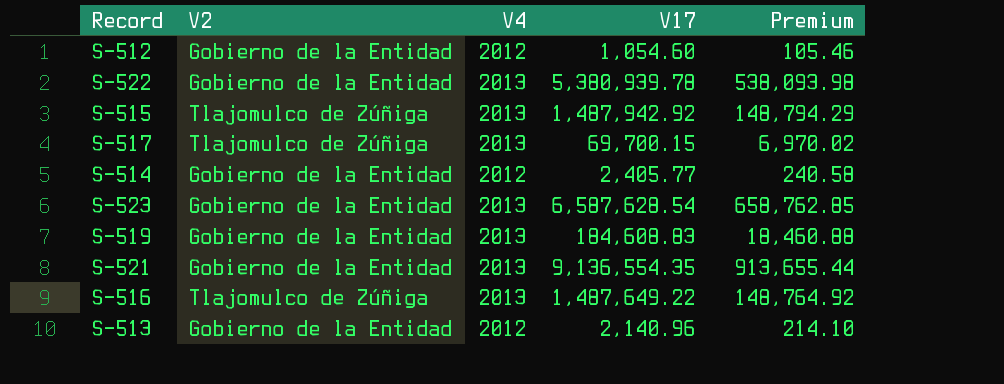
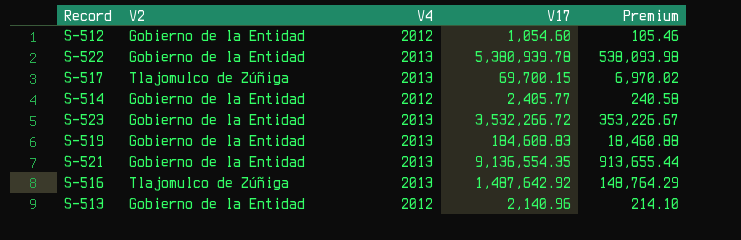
row S-515: Tlajomulco de Zúñiga | 2013 | 1,487,942.92 | 148,794.29 -> none
S-523 | V17: 6,587,628.54 -> 3,532,266.72
S-523 | Premium: 658,762.85 -> 353,226.67
S-516 | V17: 1,487,649.22 -> 1,487,642.92
S-516 | Premium: 148,764.92 -> 148,764.29

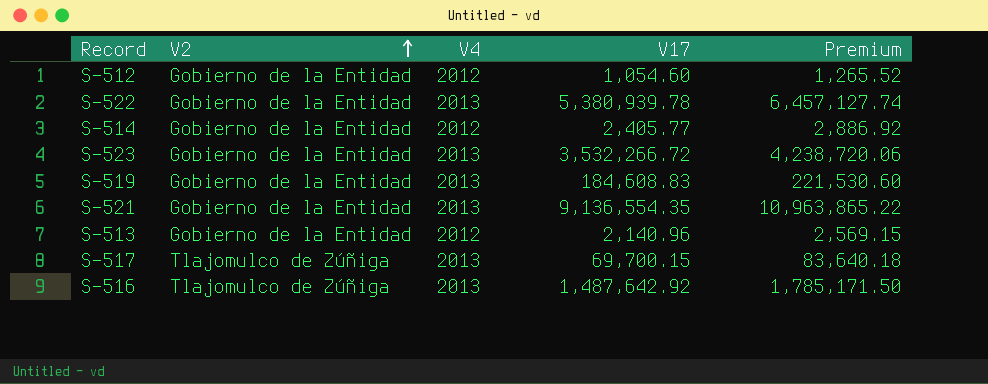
row order: none -> V2 ascending
column Premium | formula: [V17] * 0.1 -> [V17] * 1.2

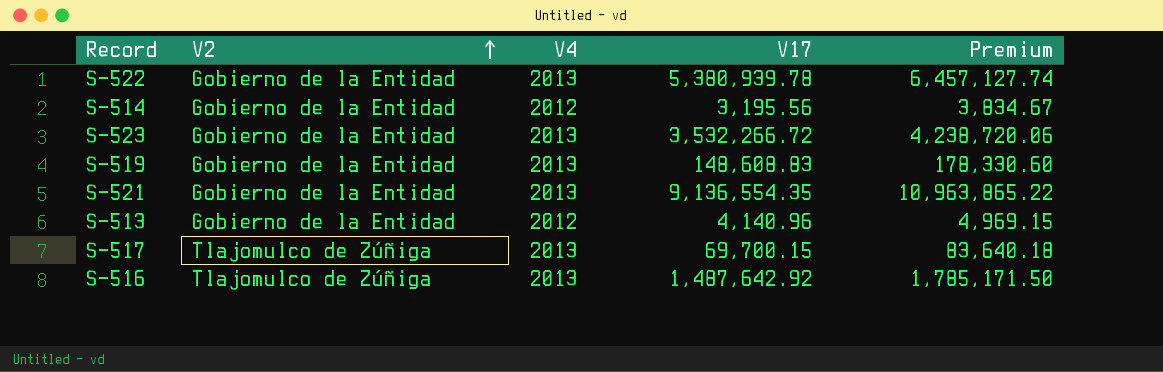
row S-512: Gobierno de la Entidad | 2012 | 1,054.60 | 1,265.52 -> none
S-514 | V17: 2,405.77 -> 3,195.56
S-514 | Premium: 2,886.92 -> 3,834.67
S-519 | V17: 184,608.83 -> 148,608.83
S-519 | Premium: 221,530.60 -> 178,330.60
S-513 | V17: 2,140.96 -> 4,140.96
S-513 | Premium: 2,569.15 -> 4,969.15

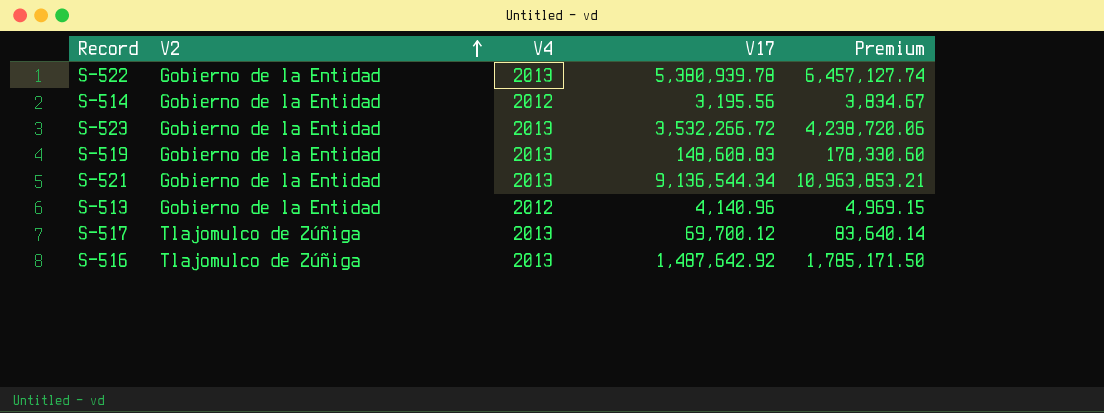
S-521 | V17: 9,136,554.35 -> 9,136,544.34
S-521 | Premium: 10,963,865.22 -> 10,963,853.21
S-517 | V17: 69,700.15 -> 69,700.12
S-517 | Premium: 83,640.18 -> 83,640.14

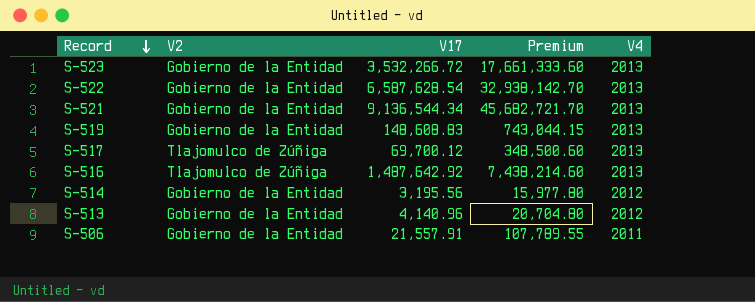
row order: V2 ascending -> Record descending
column Premium | formula: [V17] * 1.2 -> [V17] * 5
column V4 | position: 3 -> 5
S-522 | V17: 5,380,939.78 -> 6,587,628.54
row S-506: none -> Gobierno de la Entidad | 21,557.91 | 107,789.55 | 2011

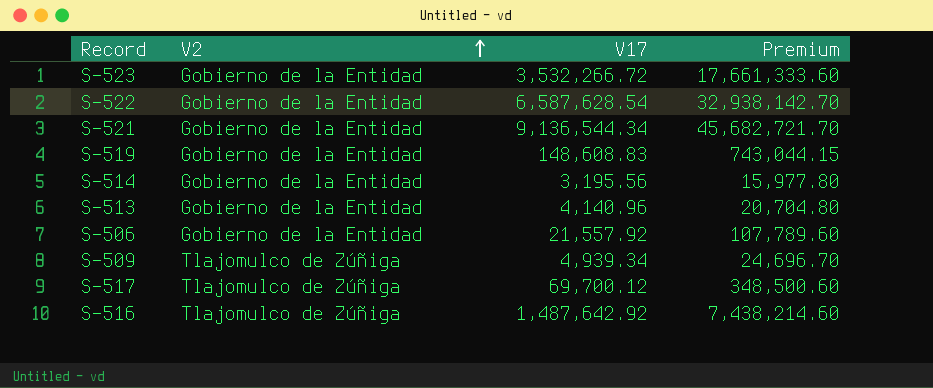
row order: Record descending -> V2 ascending
column V4 | position: 5 -> none
S-506 | V17: 21,557.91 -> 21,557.92
S-506 | Premium: 107,789.55 -> 107,789.60
row S-509: none -> Tlajomulco de Zúñiga | 4,939.34 | 24,696.70

